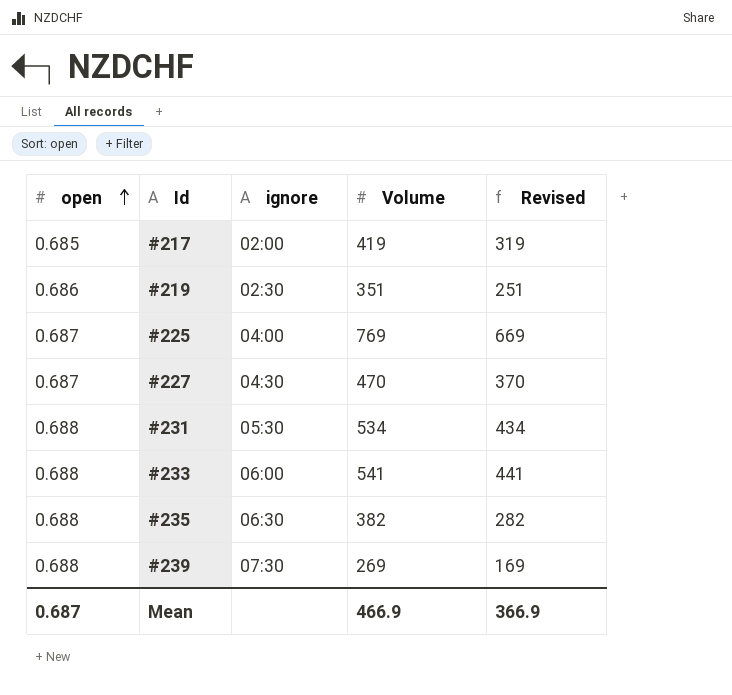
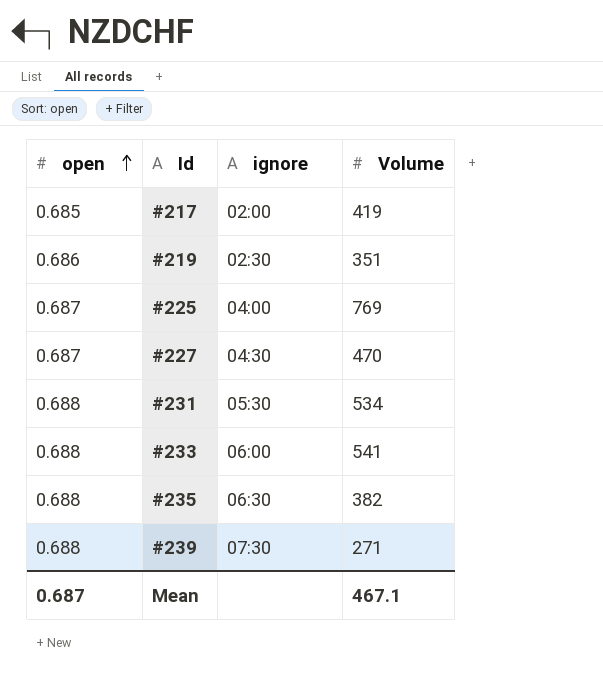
column Revised | formula: [Volume] - 100 -> none
#239 | Volume: 269 -> 271
Mean | Volume: 466.9 -> 467.1

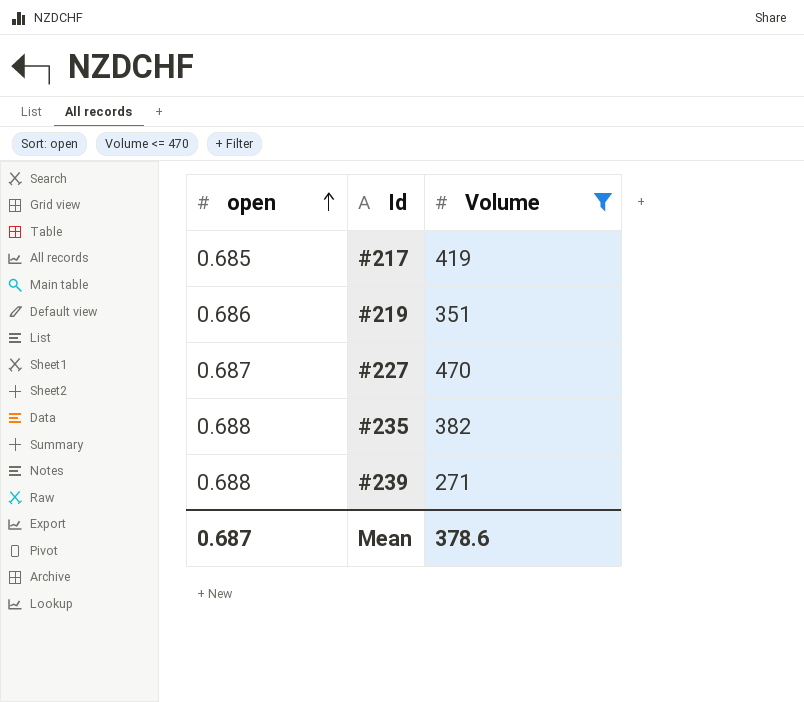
filter: none -> Volume <= 470
column ignore | position: 3 -> none
Mean | Volume: 467.1 -> 378.6

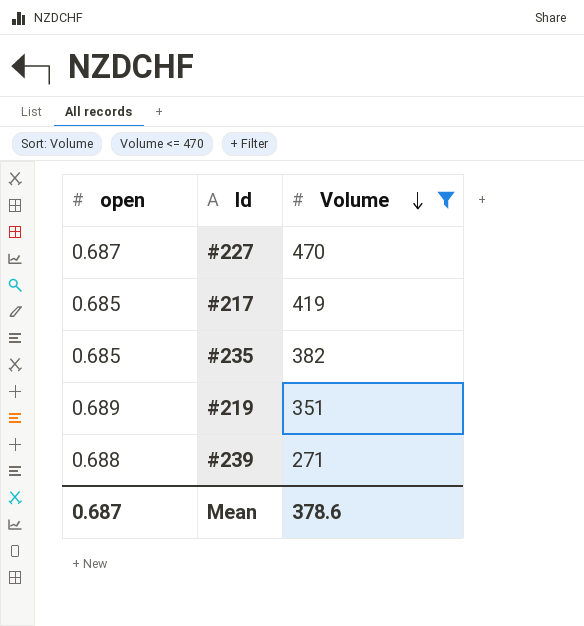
row order: open ascending -> Volume descending
#235 | open: 0.688 -> 0.685
#219 | open: 0.686 -> 0.689

